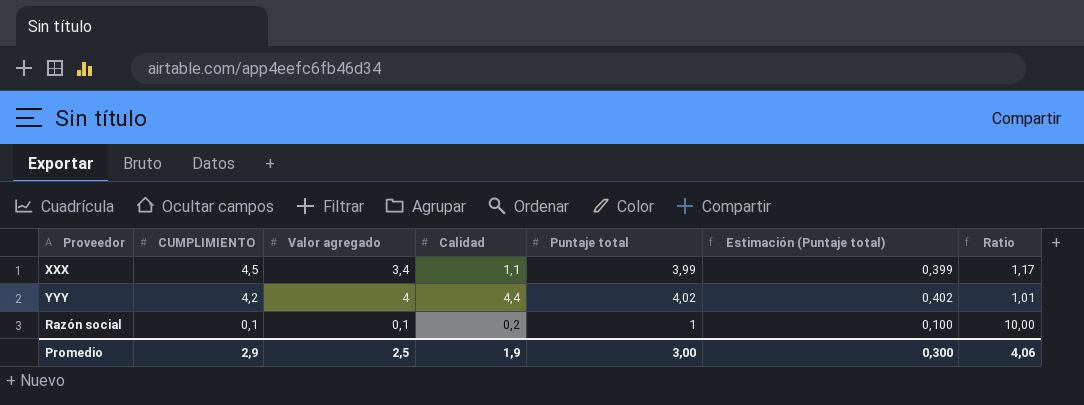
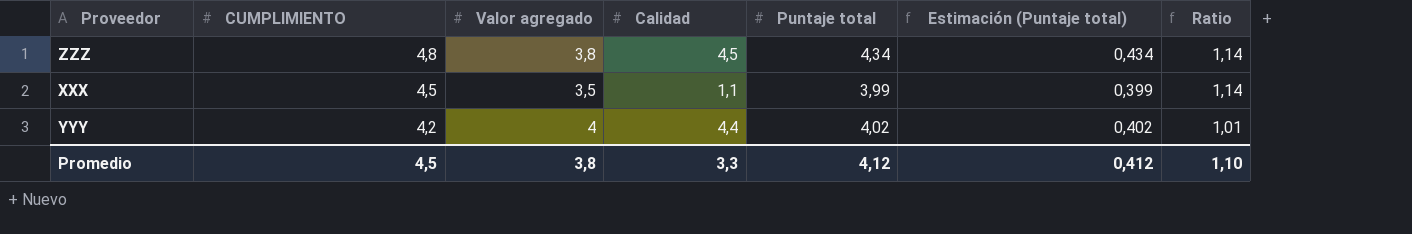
row Razón social: 0,1 | 0,1 | 0,2 | 1 | 0,100 | 10,00 -> none
row ZZZ: none -> 4,8 | 3,8 | 4,5 | 4,34 | 0,434 | 1,14
XXX | Valor agregado: 3,4 -> 3,5
XXX | Ratio: 1,17 -> 1,14
Promedio | CUMPLIMIENTO: 2,9 -> 4,5
Promedio | Valor agregado: 2,5 -> 3,8
Promedio | Calidad: 1,9 -> 3,3
Promedio | Puntaje total: 3,00 -> 4,12
Promedio | Estimación (Puntaje total): 0,300 -> 0,412
Promedio | Ratio: 4,06 -> 1,10

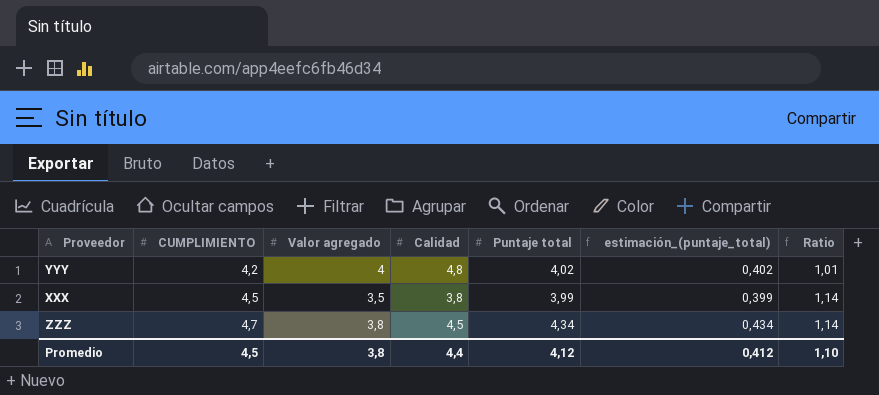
row order: CUMPLIMIENTO descending -> CUMPLIMIENTO ascending
column name: Estimación (Puntaje total) -> estimación_(puntaje_total)
YYY | Calidad: 4,4 -> 4,8
XXX | Calidad: 1,1 -> 3,8
ZZZ | CUMPLIMIENTO: 4,8 -> 4,7
Promedio | Calidad: 3,3 -> 4,4

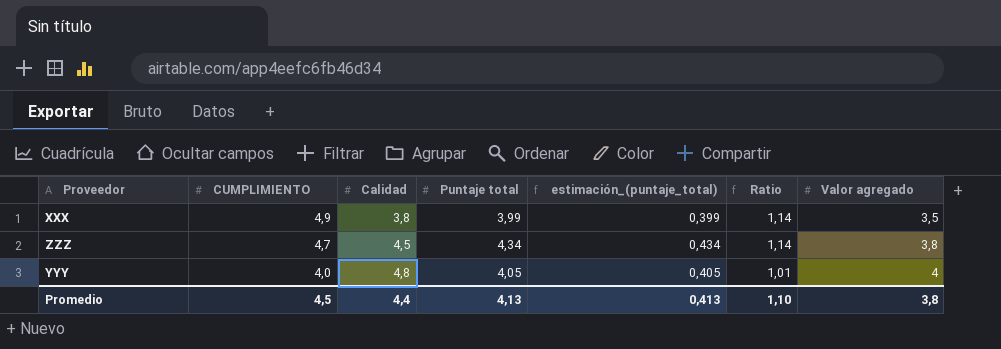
row order: CUMPLIMIENTO ascending -> CUMPLIMIENTO descending
column Valor agregado | position: 3 -> 7
XXX | CUMPLIMIENTO: 4,5 -> 4,9
YYY | CUMPLIMIENTO: 4,2 -> 4,0
YYY | Puntaje total: 4,02 -> 4,05
YYY | estimación_(puntaje_total): 0,402 -> 0,405
Promedio | Puntaje total: 4,12 -> 4,13
Promedio | estimación_(puntaje_total): 0,412 -> 0,413

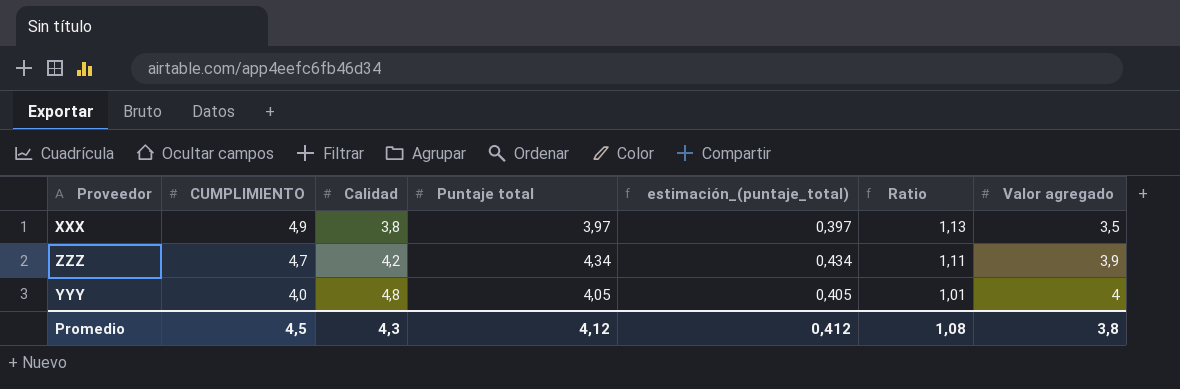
XXX | Puntaje total: 3,99 -> 3,97
XXX | estimación_(puntaje_total): 0,399 -> 0,397
XXX | Ratio: 1,14 -> 1,13
ZZZ | Calidad: 4,5 -> 4,2
ZZZ | Ratio: 1,14 -> 1,11
ZZZ | Valor agregado: 3,8 -> 3,9
Promedio | Calidad: 4,4 -> 4,3
Promedio | Puntaje total: 4,13 -> 4,12
Promedio | estimación_(puntaje_total): 0,413 -> 0,412
Promedio | Ratio: 1,10 -> 1,08

